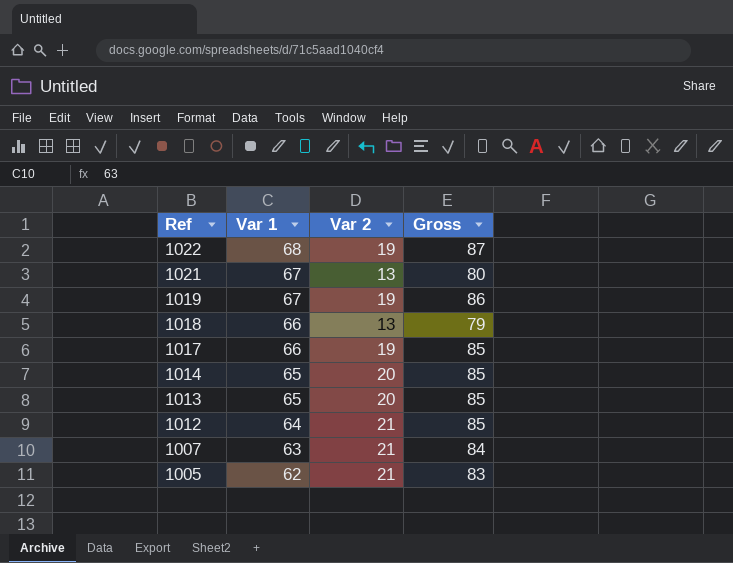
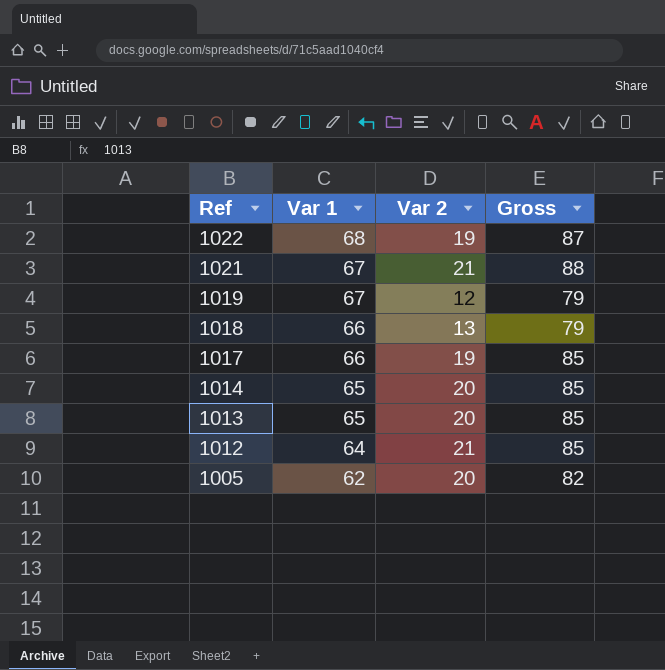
row 1007: 63 | 21 | 84 -> none
1021 | Var 2: 13 -> 21
1021 | Gross: 80 -> 88
1019 | Var 2: 19 -> 12
1019 | Gross: 86 -> 79
1005 | Var 2: 21 -> 20
1005 | Gross: 83 -> 82

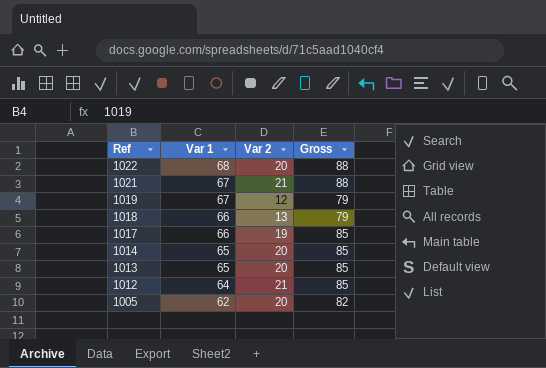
1022 | Var 2: 19 -> 20
1022 | Gross: 87 -> 88

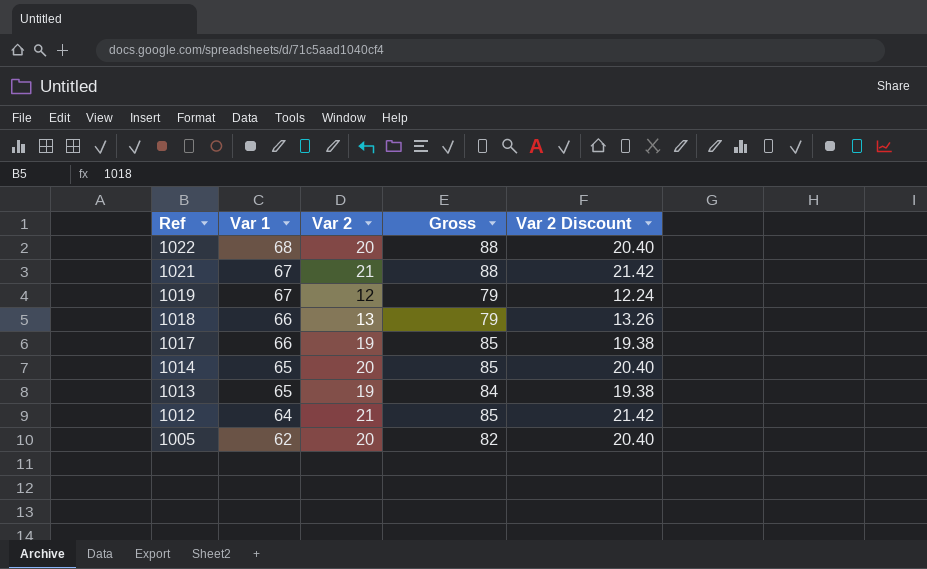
column Var 2 Discount | formula: none -> [Var 2] * 1.02
1013 | Var 2: 20 -> 19
1013 | Gross: 85 -> 84

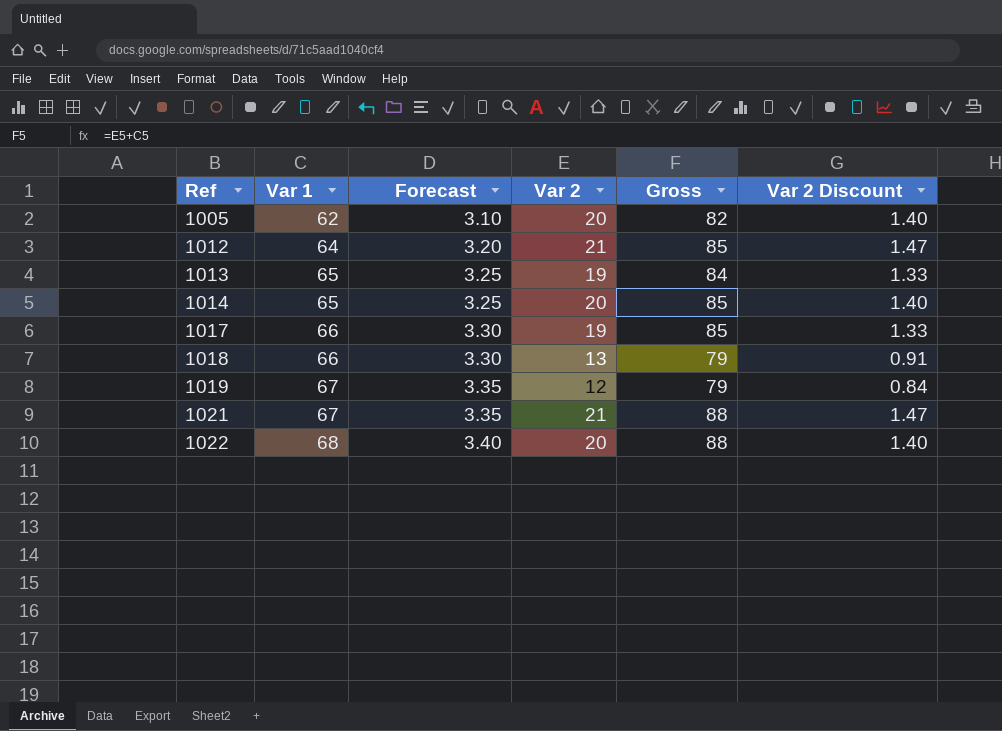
row order: Ref descending -> Ref ascending
column Forecast | formula: none -> [Var 1] * 0.05
column Var 2 Discount | formula: [Var 2] * 1.02 -> [Var 2] * 0.07

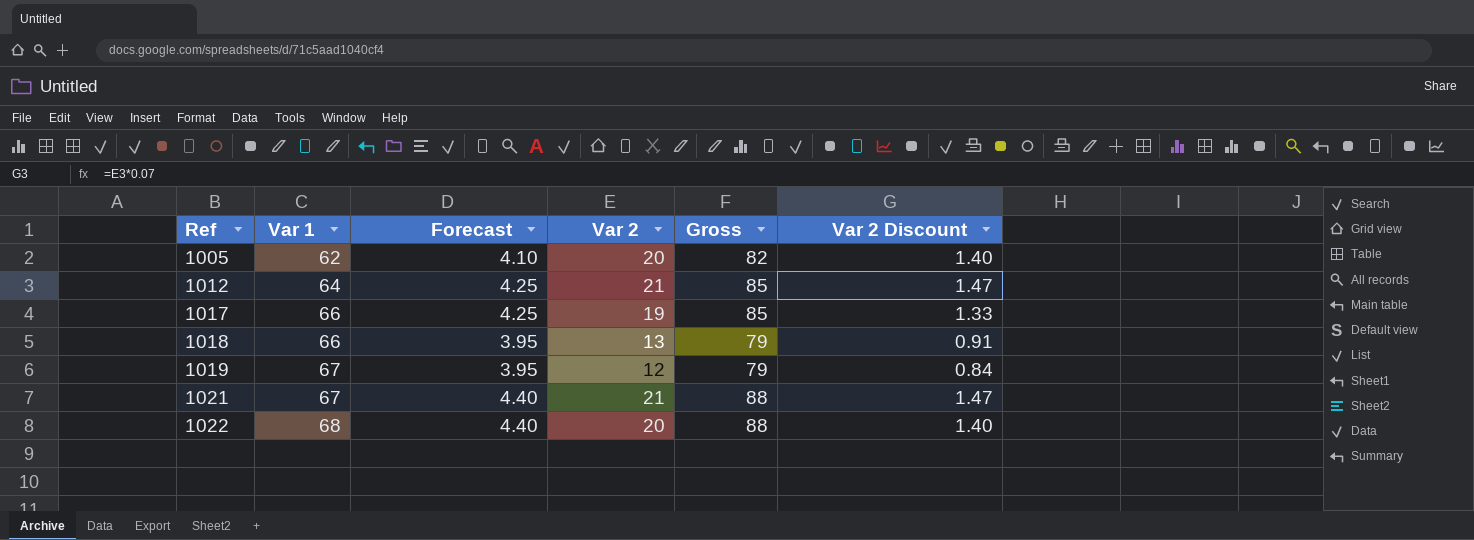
column Forecast | formula: [Var 1] * 0.05 -> [Gross] * 0.05
row 1013: 65 | 3.25 | 19 | 84 | 1.33 -> none
row 1014: 65 | 3.25 | 20 | 85 | 1.40 -> none

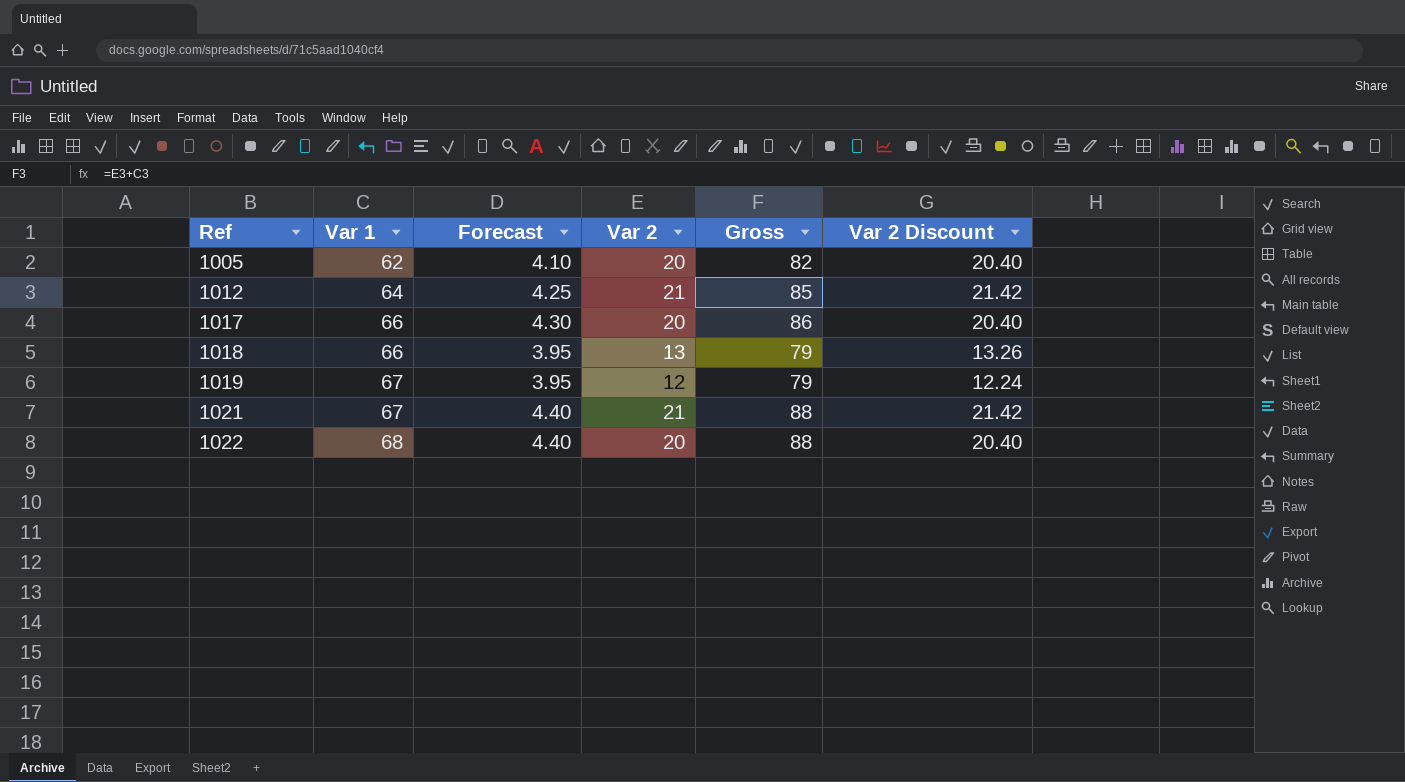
column Var 2 Discount | formula: [Var 2] * 0.07 -> [Var 2] * 1.02
1017 | Forecast: 4.25 -> 4.30
1017 | Var 2: 19 -> 20
1017 | Gross: 85 -> 86

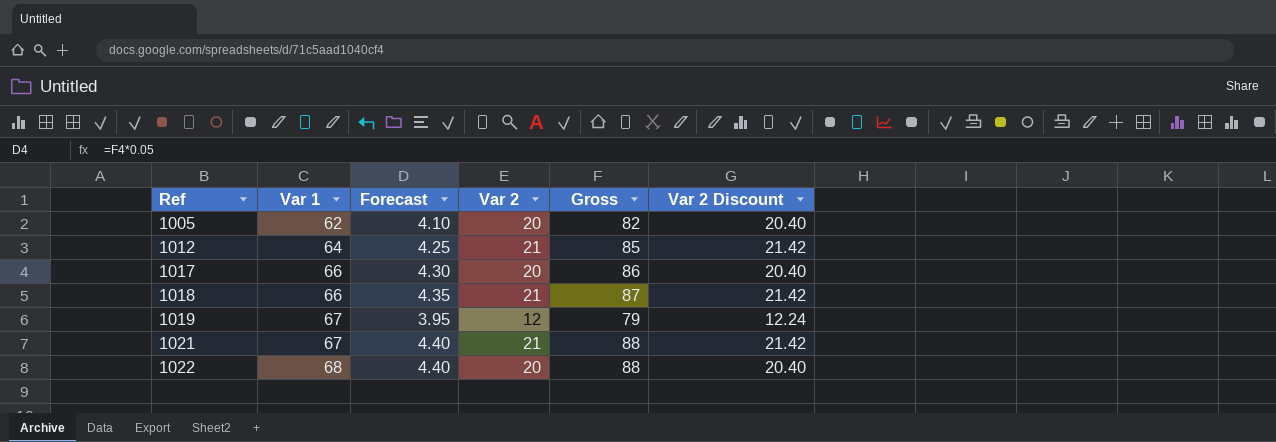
1018 | Forecast: 3.95 -> 4.35
1018 | Var 2: 13 -> 21
1018 | Gross: 79 -> 87
1018 | Var 2 Discount: 13.26 -> 21.42

